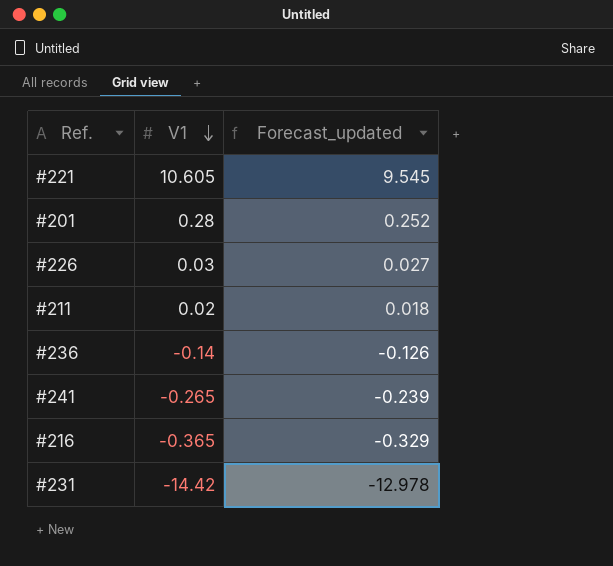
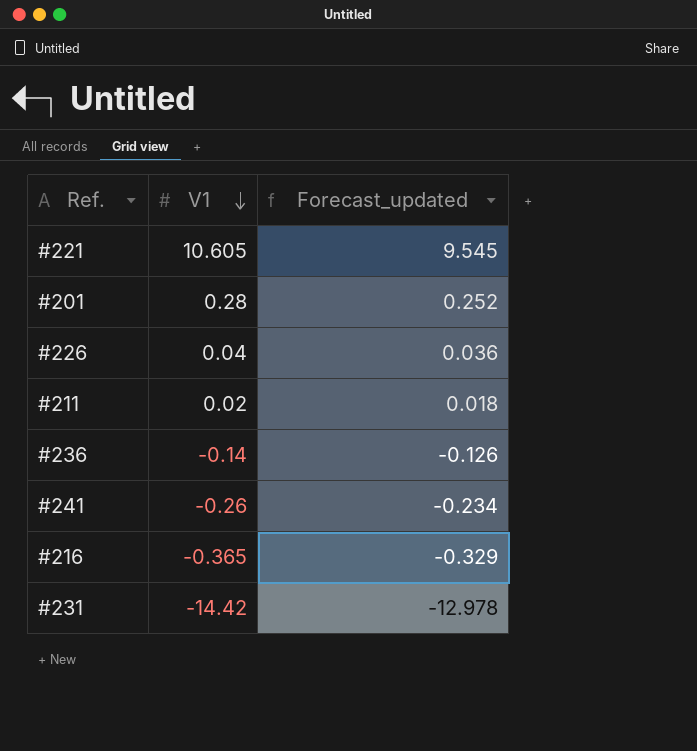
#226 | V1: 0.03 -> 0.04
#226 | Forecast_updated: 0.027 -> 0.036
#241 | V1: -0.265 -> -0.26
#241 | Forecast_updated: -0.239 -> -0.234

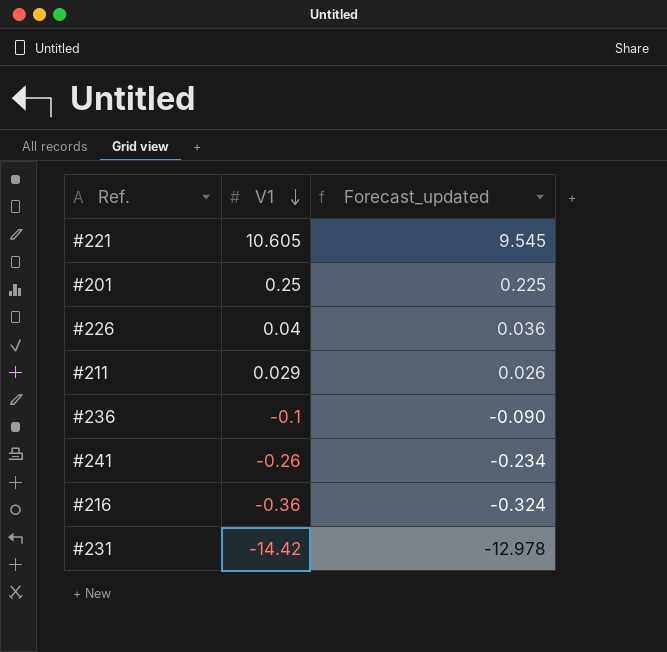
#201 | V1: 0.28 -> 0.25
#201 | Forecast_updated: 0.252 -> 0.225
#211 | V1: 0.02 -> 0.029
#211 | Forecast_updated: 0.018 -> 0.026
#236 | V1: -0.14 -> -0.1
#236 | Forecast_updated: -0.126 -> -0.090
#216 | V1: -0.365 -> -0.36
#216 | Forecast_updated: -0.329 -> -0.324

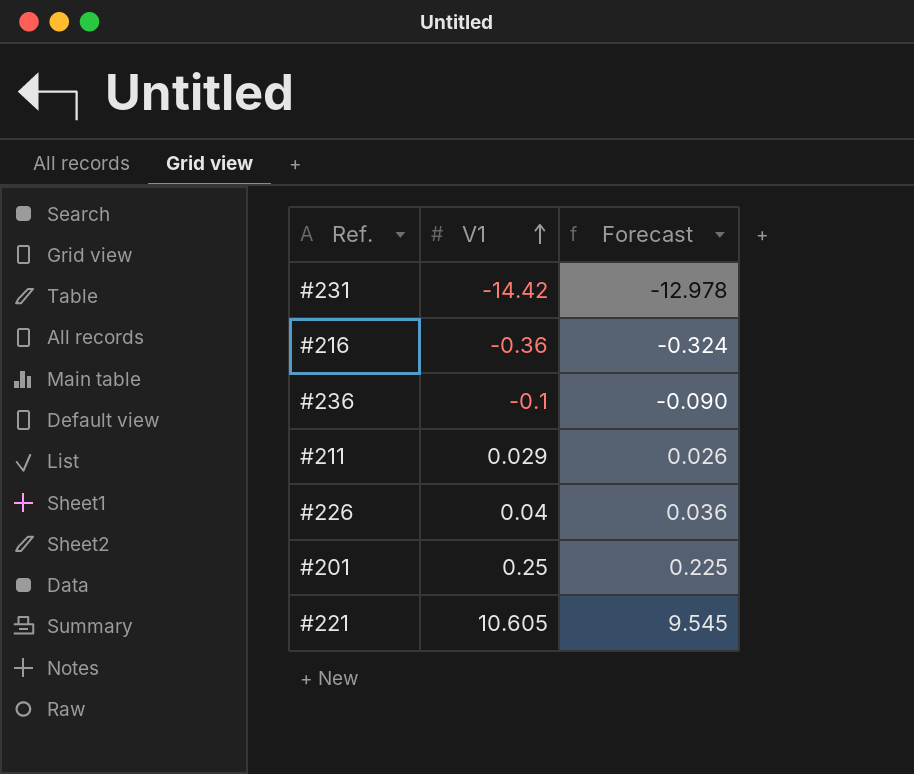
row order: V1 descending -> V1 ascending
column name: Forecast_updated -> Forecast
row #241: -0.26 | -0.234 -> none

